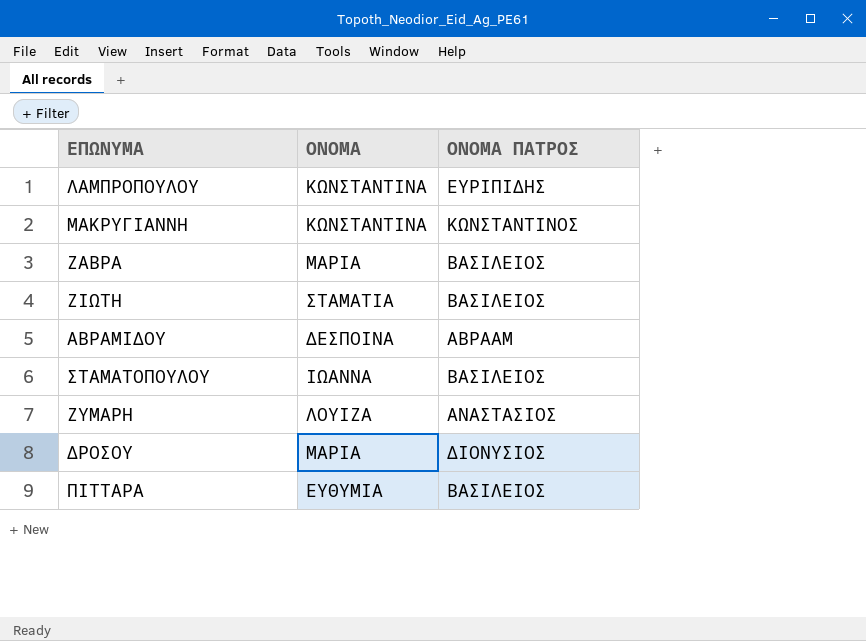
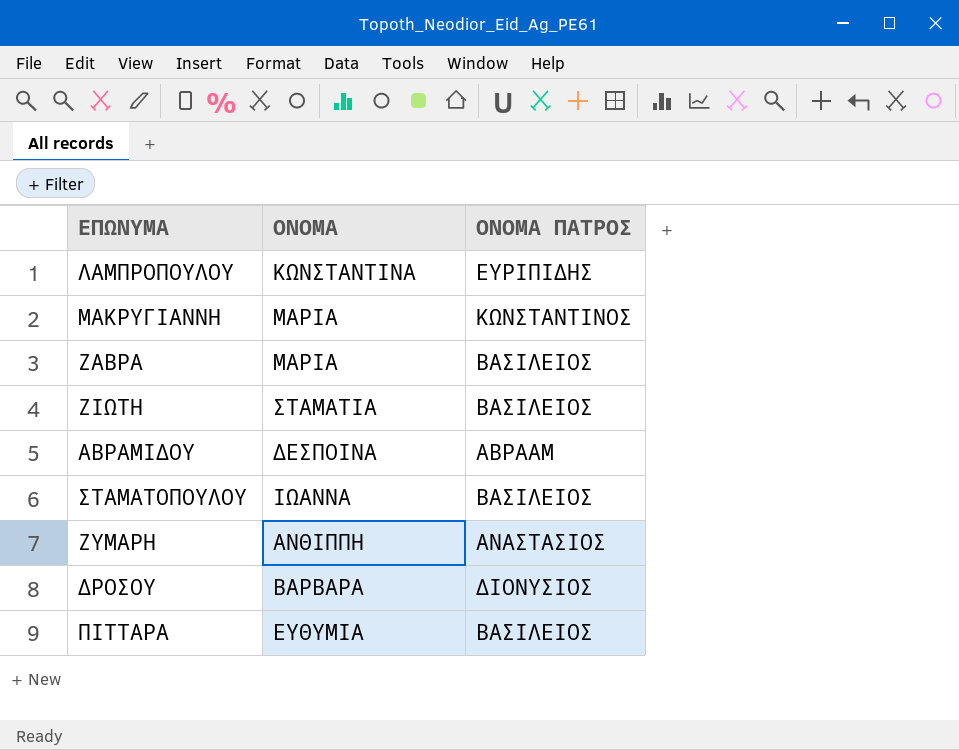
ΜΑΚΡΥΓΙΑΝΝΗ | ΟΝΟΜΑ: ΚΩΝΣΤΑΝΤΙΝΑ -> ΜΑΡΙΑ
ΖΥΜΑΡΗ | ΟΝΟΜΑ: ΛΟΥΙΖΑ -> ΑΝΘΙΠΠΗ
ΔΡΟΣΟΥ | ΟΝΟΜΑ: ΜΑΡΙΑ -> ΒΑΡΒΑΡΑ

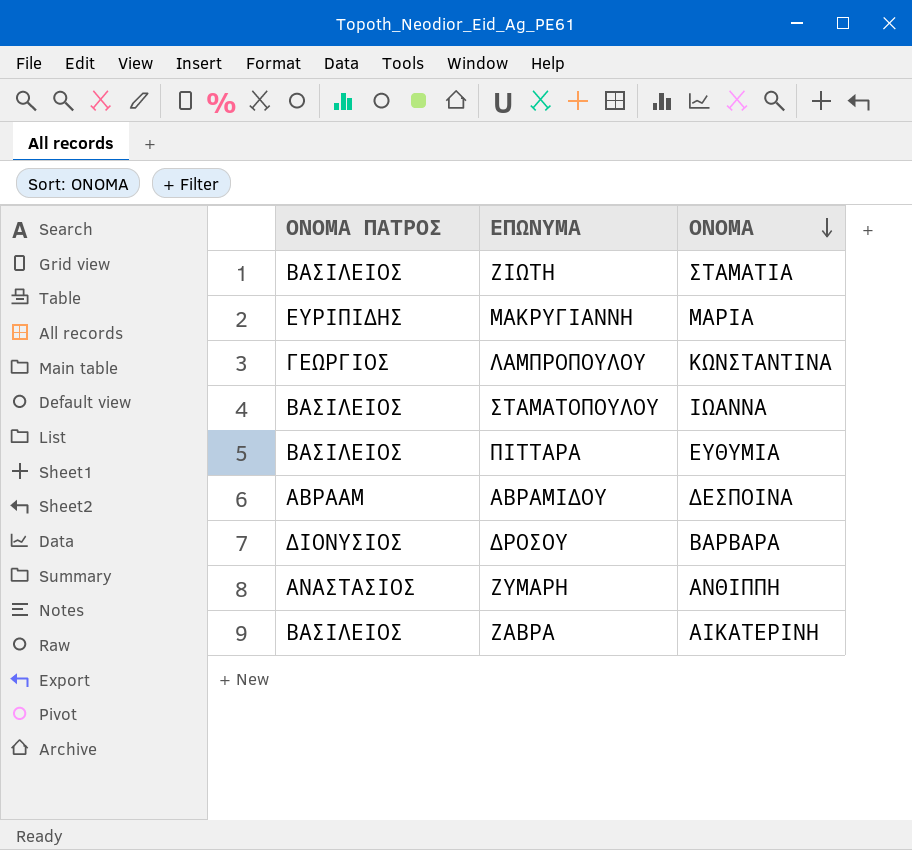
row order: none -> ΟΝΟΜΑ descending
column ΟΝΟΜΑ ΠΑΤΡΟΣ | position: 3 -> 1
ΜΑΚΡΥΓΙΑΝΝΗ | ΟΝΟΜΑ ΠΑΤΡΟΣ: ΚΩΝΣΤΑΝΤΙΝΟΣ -> ΕΥΡΙΠΙΔΗΣ
ΛΑΜΠΡΟΠΟΥΛΟΥ | ΟΝΟΜΑ ΠΑΤΡΟΣ: ΕΥΡΙΠΙΔΗΣ -> ΓΕΩΡΓΙΟΣ
ΖΑΒΡΑ | ΟΝΟΜΑ: ΜΑΡΙΑ -> ΑΙΚΑΤΕΡΙΝΗ

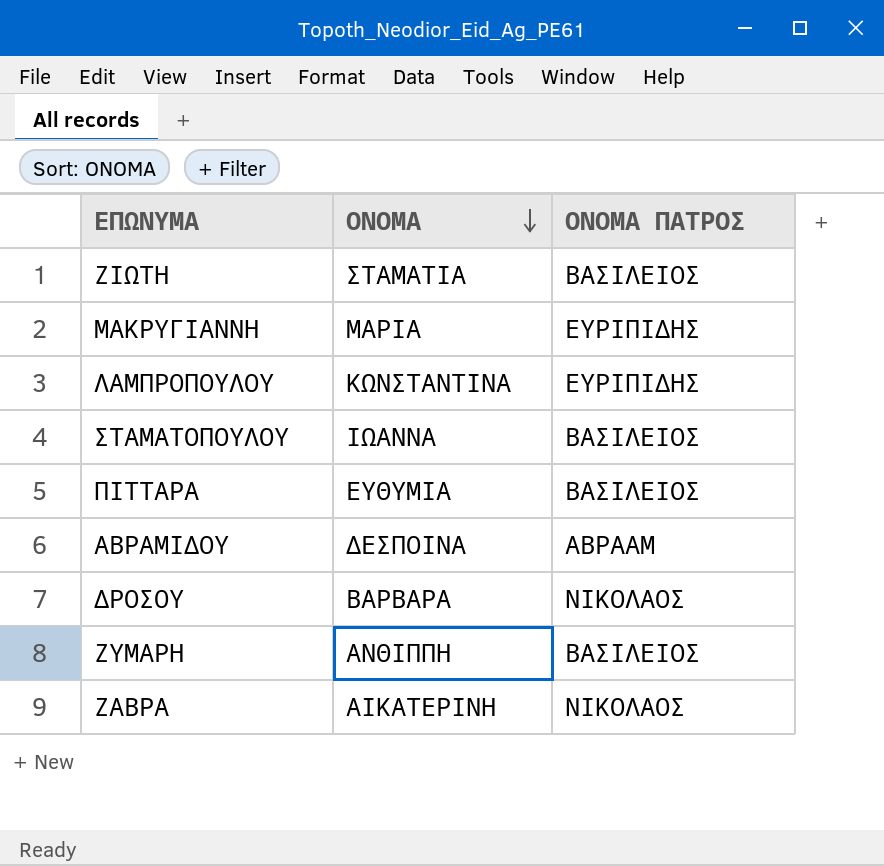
column ΟΝΟΜΑ ΠΑΤΡΟΣ | position: 1 -> 3
ΛΑΜΠΡΟΠΟΥΛΟΥ | ΟΝΟΜΑ ΠΑΤΡΟΣ: ΓΕΩΡΓΙΟΣ -> ΕΥΡΙΠΙΔΗΣ
ΔΡΟΣΟΥ | ΟΝΟΜΑ ΠΑΤΡΟΣ: ΔΙΟΝΥΣΙΟΣ -> ΝΙΚΟΛΑΟΣ
ΖΥΜΑΡΗ | ΟΝΟΜΑ ΠΑΤΡΟΣ: ΑΝΑΣΤΑΣΙΟΣ -> ΒΑΣΙΛΕΙΟΣ
ΖΑΒΡΑ | ΟΝΟΜΑ ΠΑΤΡΟΣ: ΒΑΣΙΛΕΙΟΣ -> ΝΙΚΟΛΑΟΣ

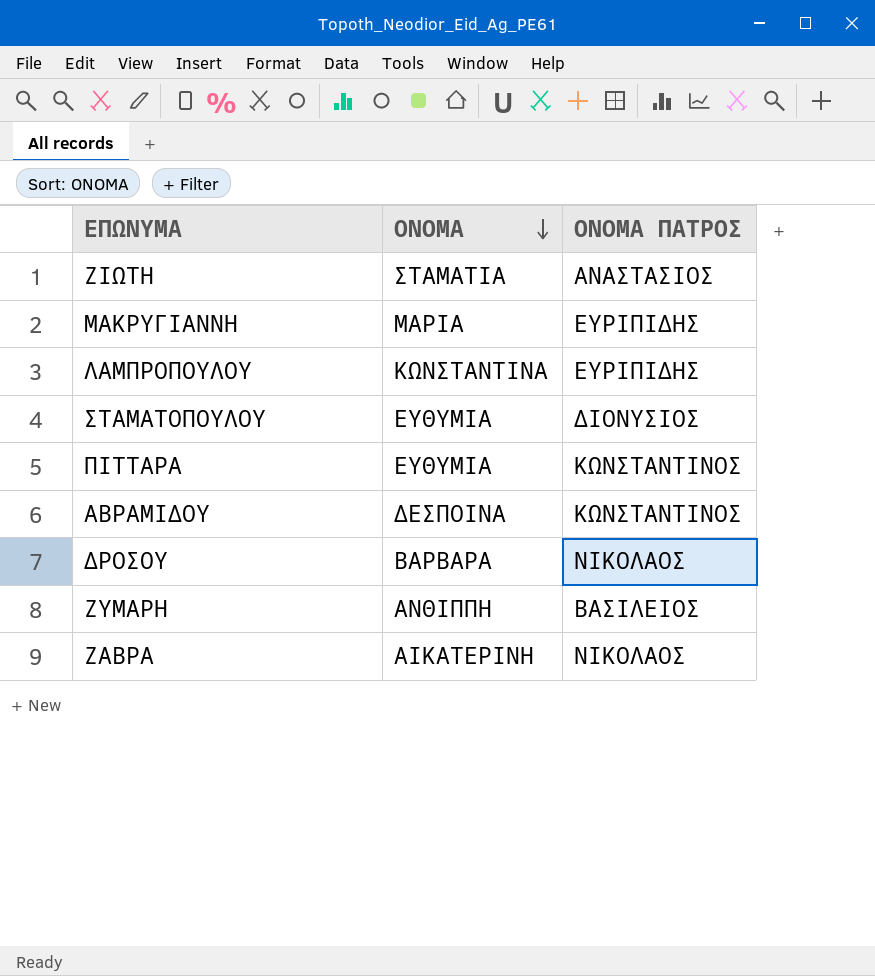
ΖΙΩΤΗ | ΟΝΟΜΑ ΠΑΤΡΟΣ: ΒΑΣΙΛΕΙΟΣ -> ΑΝΑΣΤΑΣΙΟΣ
ΣΤΑΜΑΤΟΠΟΥΛΟΥ | ΟΝΟΜΑ: ΙΩΑΝΝΑ -> ΕΥΘΥΜΙΑ
ΣΤΑΜΑΤΟΠΟΥΛΟΥ | ΟΝΟΜΑ ΠΑΤΡΟΣ: ΒΑΣΙΛΕΙΟΣ -> ΔΙΟΝΥΣΙΟΣ
ΠΙΤΤΑΡΑ | ΟΝΟΜΑ ΠΑΤΡΟΣ: ΒΑΣΙΛΕΙΟΣ -> ΚΩΝΣΤΑΝΤΙΝΟΣ
ΑΒΡΑΜΙΔΟΥ | ΟΝΟΜΑ ΠΑΤΡΟΣ: ΑΒΡΑΑΜ -> ΚΩΝΣΤΑΝΤΙΝΟΣ

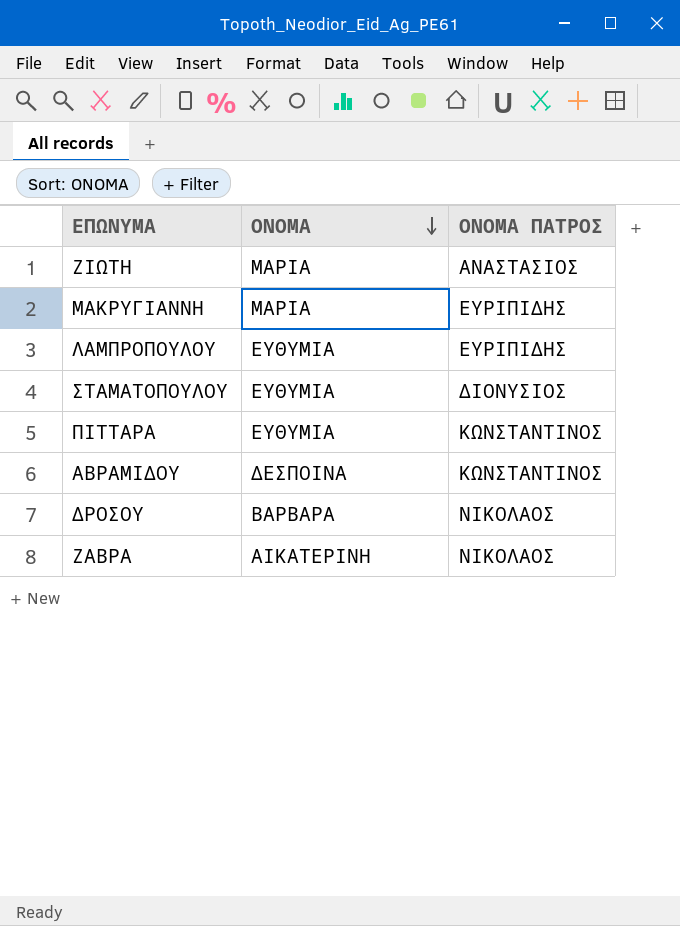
row ΖΥΜΑΡΗ: ΑΝΘΙΠΠΗ | ΒΑΣΙΛΕΙΟΣ -> none
ΖΙΩΤΗ | ΟΝΟΜΑ: ΣΤΑΜΑΤΙΑ -> ΜΑΡΙΑ
ΛΑΜΠΡΟΠΟΥΛΟΥ | ΟΝΟΜΑ: ΚΩΝΣΤΑΝΤΙΝΑ -> ΕΥΘΥΜΙΑ

